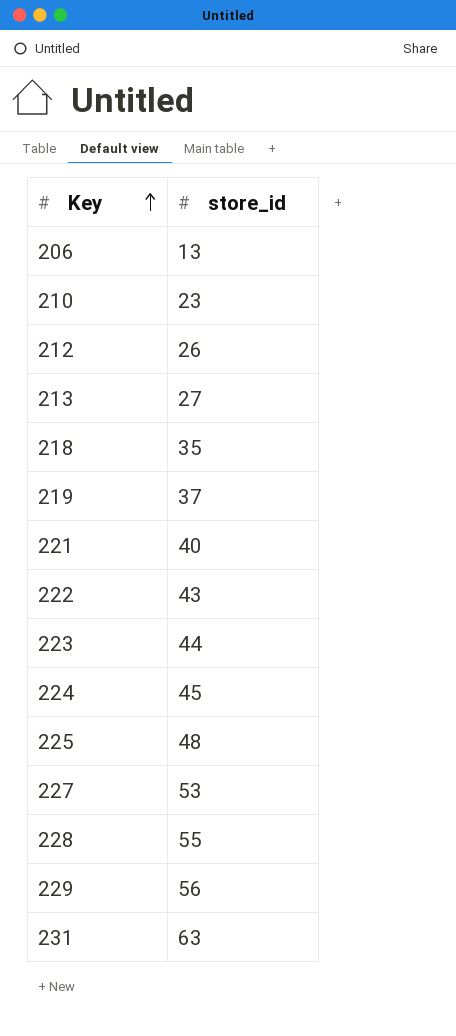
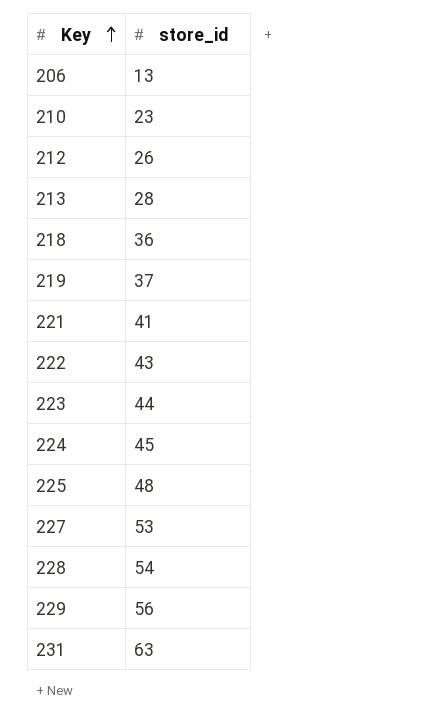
213 | store_id: 27 -> 28
218 | store_id: 35 -> 36
221 | store_id: 40 -> 41
228 | store_id: 55 -> 54

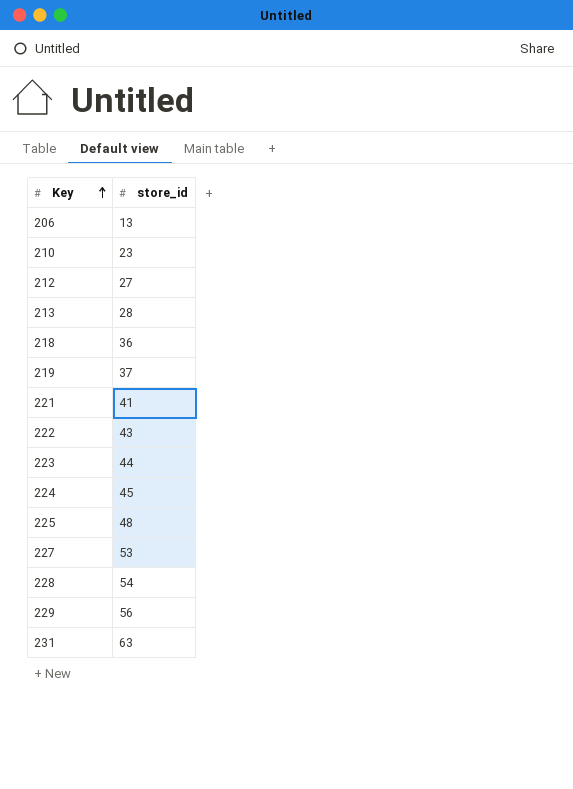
212 | store_id: 26 -> 27

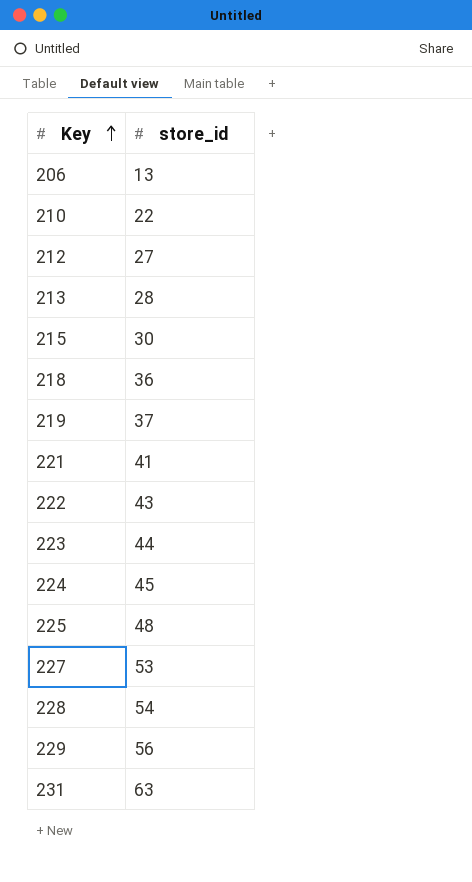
210 | store_id: 23 -> 22
row 215: none -> 30

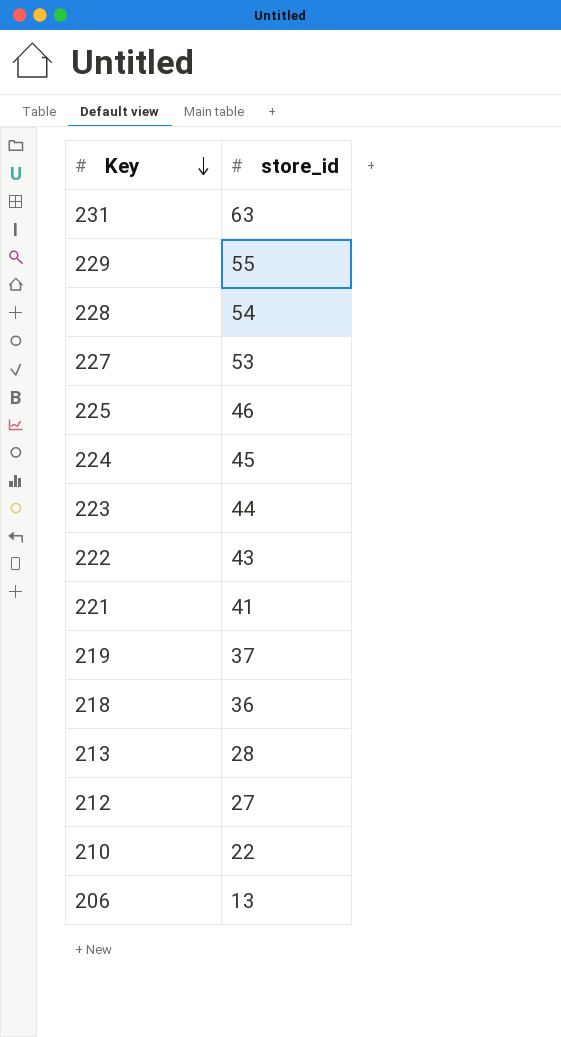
row order: Key ascending -> Key descending
row 215: 30 -> none
229 | store_id: 56 -> 55
225 | store_id: 48 -> 46

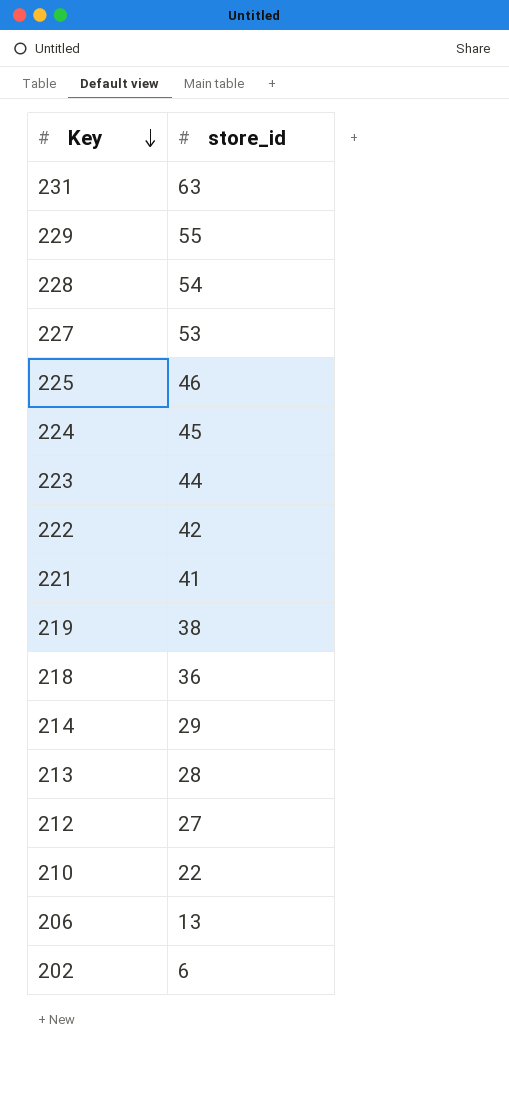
222 | store_id: 43 -> 42
219 | store_id: 37 -> 38
row 214: none -> 29
row 202: none -> 6

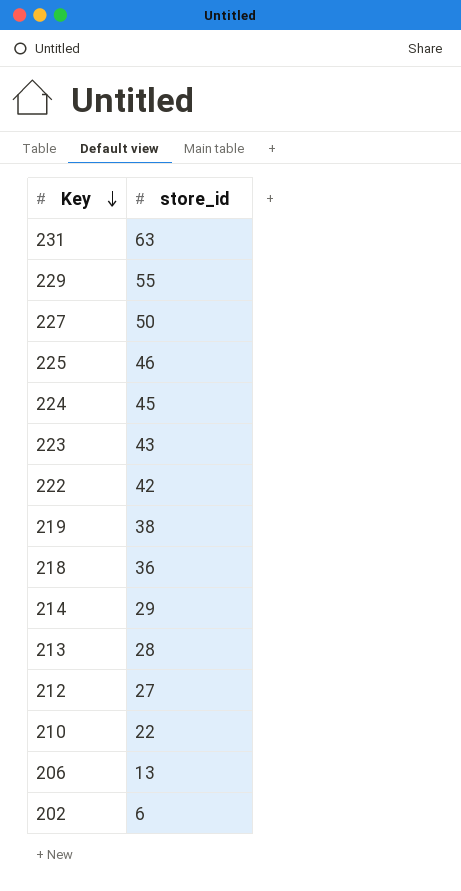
row 228: 54 -> none
row 221: 41 -> none
227 | store_id: 53 -> 50
223 | store_id: 44 -> 43

